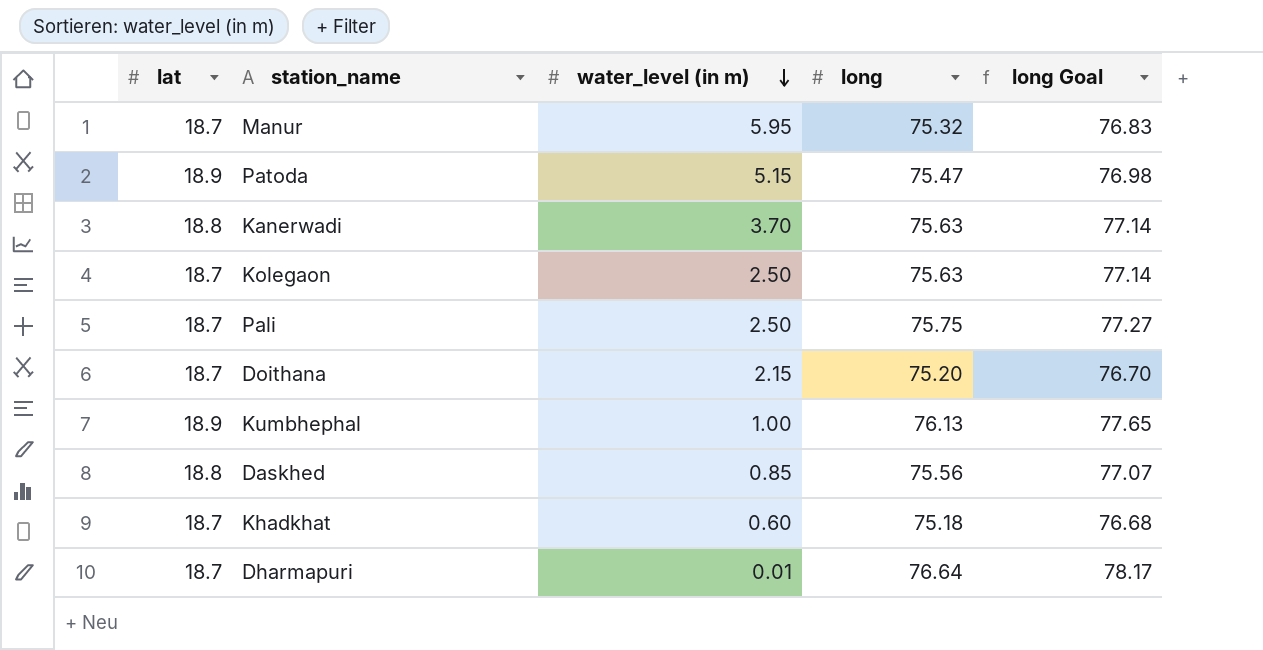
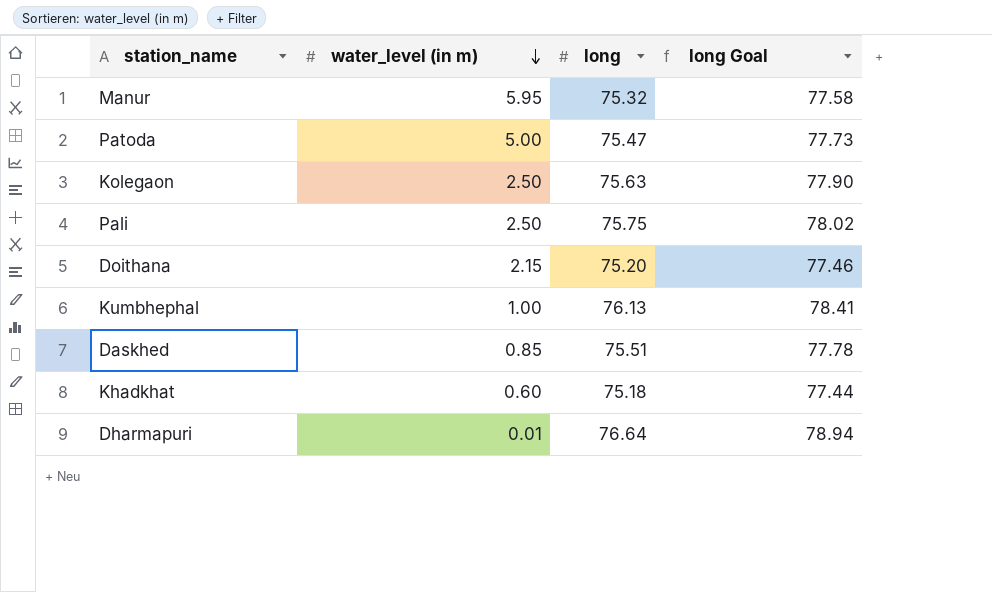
column lat | position: 1 -> none
column long Goal | formula: [long] * 1.02 -> [long] * 1.03
row Kanerwadi: 18.8 | 3.70 | 75.63 | 77.14 -> none
Patoda | water_level (in m): 5.15 -> 5.00
Daskhed | long: 75.56 -> 75.51

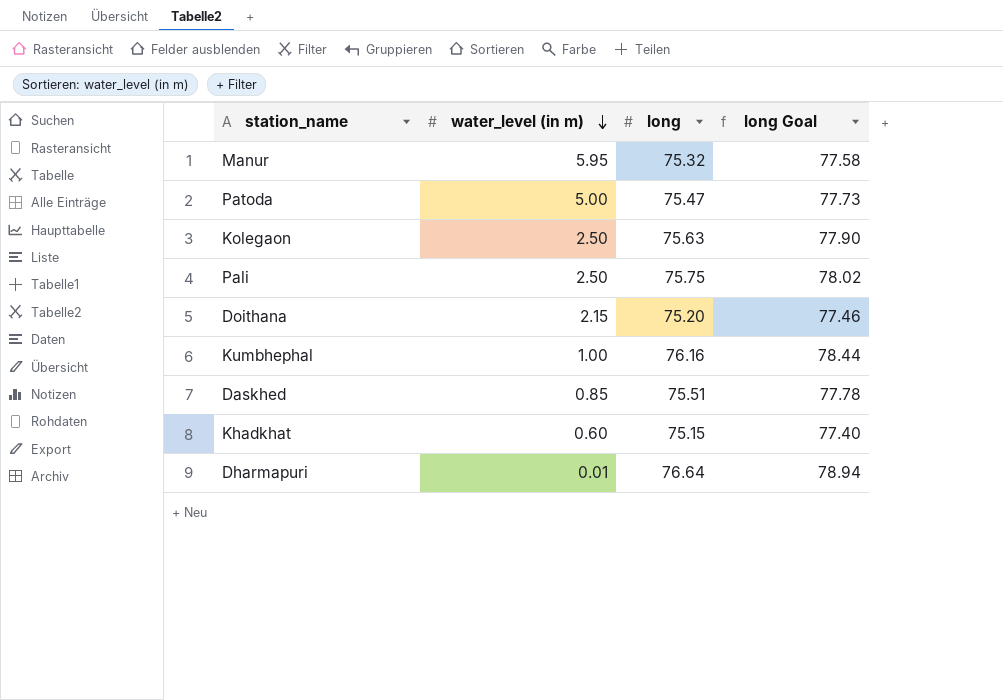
Kumbhephal | long: 76.13 -> 76.16
Kumbhephal | long Goal: 78.41 -> 78.44
Khadkhat | long: 75.18 -> 75.15
Khadkhat | long Goal: 77.44 -> 77.40

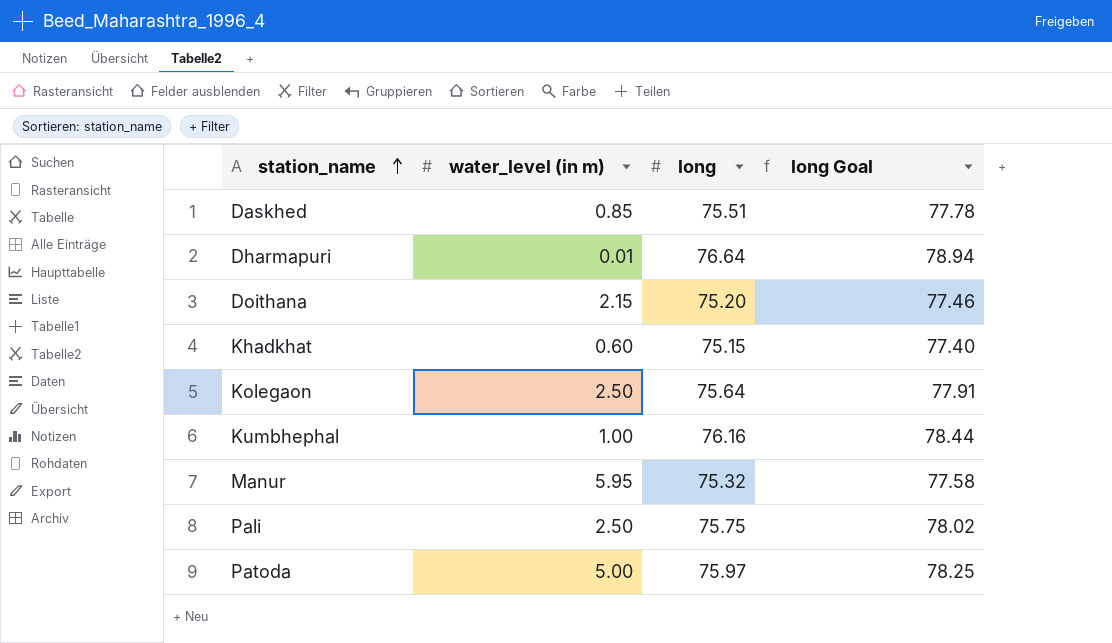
row order: water_level (in m) descending -> station_name ascending
Kolegaon | long: 75.63 -> 75.64
Kolegaon | long Goal: 77.90 -> 77.91
Patoda | long: 75.47 -> 75.97
Patoda | long Goal: 77.73 -> 78.25

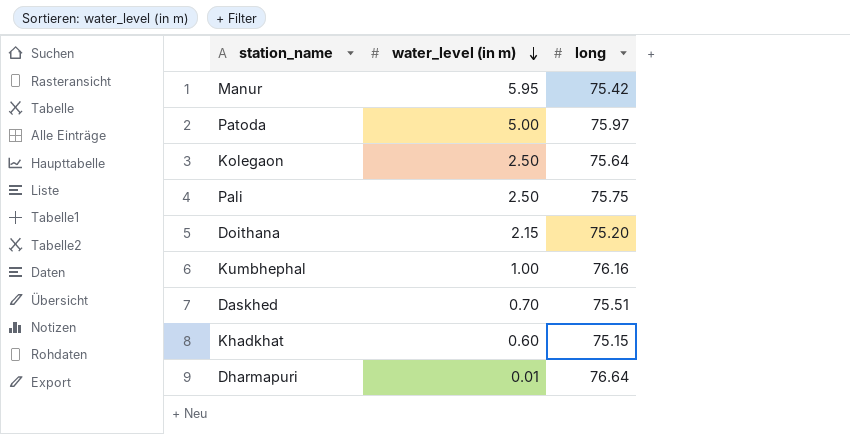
row order: station_name ascending -> water_level (in m) descending
column long Goal | formula: [long] * 1.03 -> none
Manur | long: 75.32 -> 75.42
Daskhed | water_level (in m): 0.85 -> 0.70

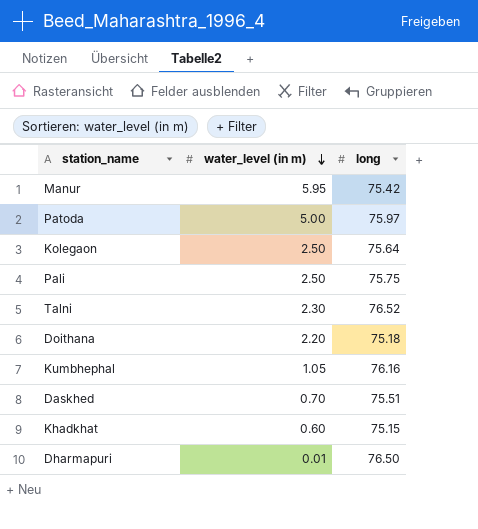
row Talni: none -> 2.30 | 76.52
Doithana | water_level (in m): 2.15 -> 2.20
Doithana | long: 75.20 -> 75.18
Kumbhephal | water_level (in m): 1.00 -> 1.05
Dharmapuri | long: 76.64 -> 76.50

